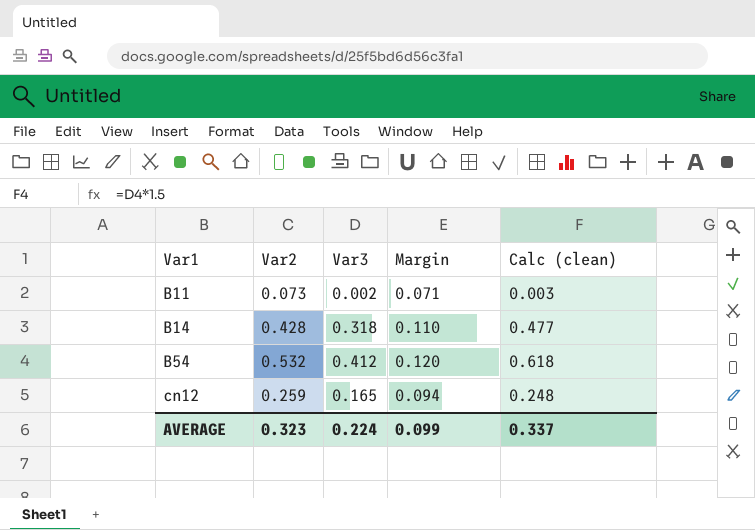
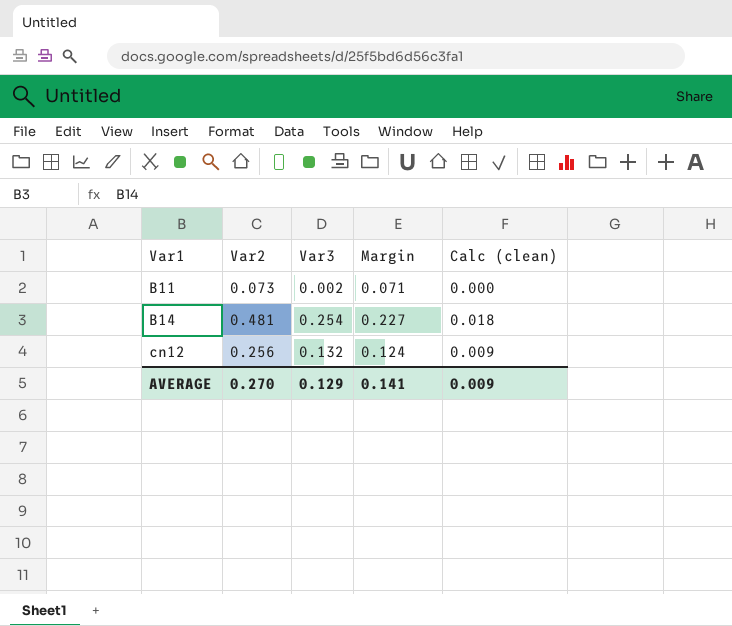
column Calc (clean) | formula: [Var3] * 1.5 -> [Var3] * 0.07
row B54: 0.532 | 0.412 | 0.120 | 0.618 -> none
B14 | Var2: 0.428 -> 0.481
B14 | Var3: 0.318 -> 0.254
B14 | Margin: 0.110 -> 0.227
cn12 | Var2: 0.259 -> 0.256
cn12 | Var3: 0.165 -> 0.132
cn12 | Margin: 0.094 -> 0.124
AVERAGE | Var2: 0.323 -> 0.270
AVERAGE | Var3: 0.224 -> 0.129
AVERAGE | Margin: 0.099 -> 0.141
AVERAGE | Calc (clean): 0.337 -> 0.009

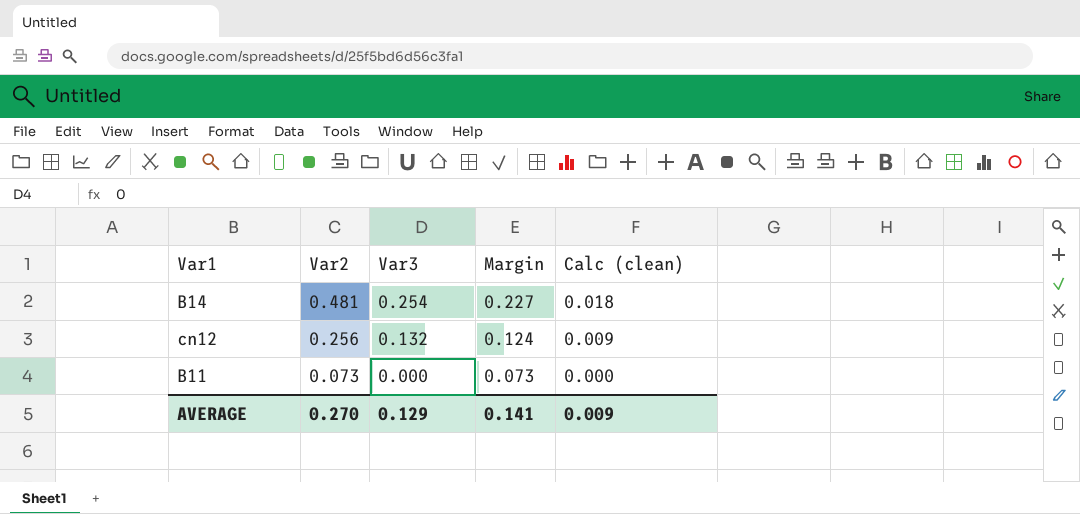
row order: Var1 ascending -> Var2 descending
B11 | Var3: 0.002 -> 0.000
B11 | Margin: 0.071 -> 0.073

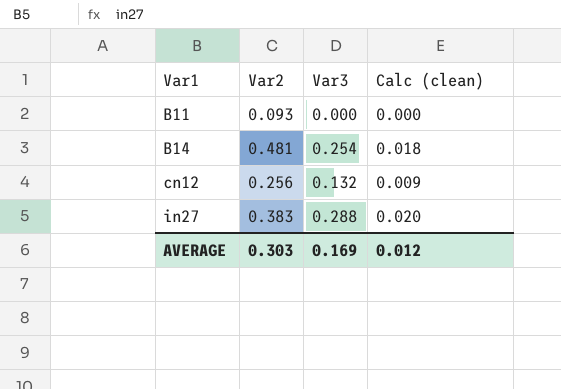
row order: Var2 descending -> Var1 ascending
column Margin | formula: [Var2] - [Var3] -> none
B11 | Var2: 0.073 -> 0.093
row in27: none -> 0.383 | 0.288 | 0.020
AVERAGE | Var2: 0.270 -> 0.303
AVERAGE | Var3: 0.129 -> 0.169
AVERAGE | Calc (clean): 0.009 -> 0.012

